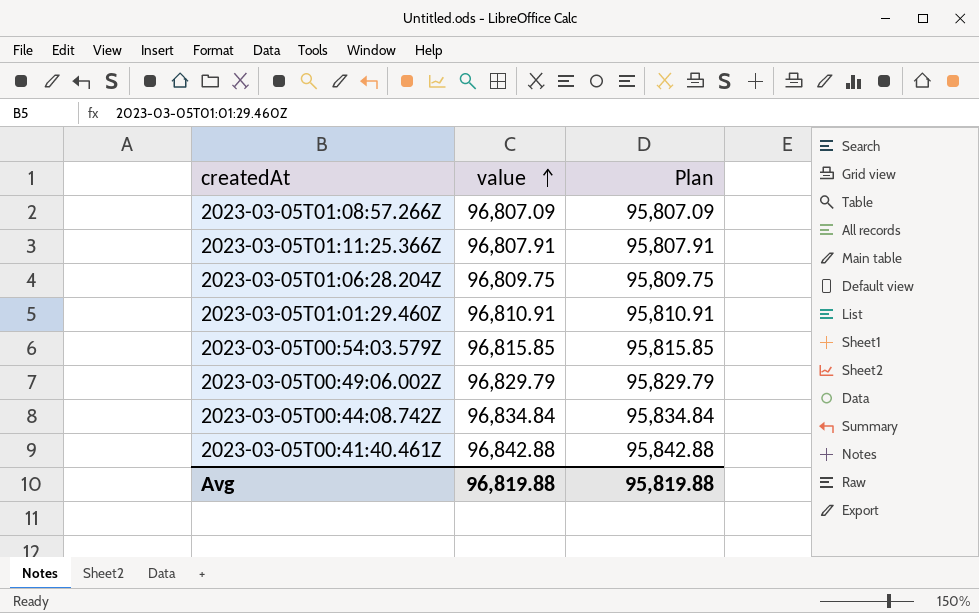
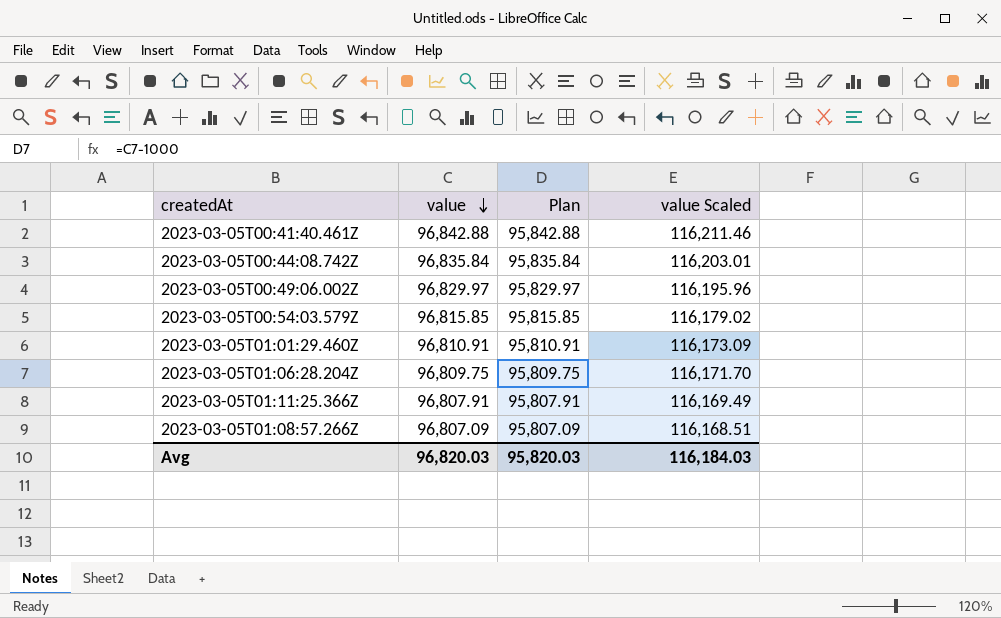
row order: value ascending -> value descending
column value Scaled | formula: none -> [value] * 1.2
2023-03-05T00:44:08.742Z | value: 96,834.84 -> 96,835.84
2023-03-05T00:44:08.742Z | Plan: 95,834.84 -> 95,835.84
2023-03-05T00:49:06.002Z | value: 96,829.79 -> 96,829.97
2023-03-05T00:49:06.002Z | Plan: 95,829.79 -> 95,829.97
Avg | value: 96,819.88 -> 96,820.03
Avg | Plan: 95,819.88 -> 95,820.03

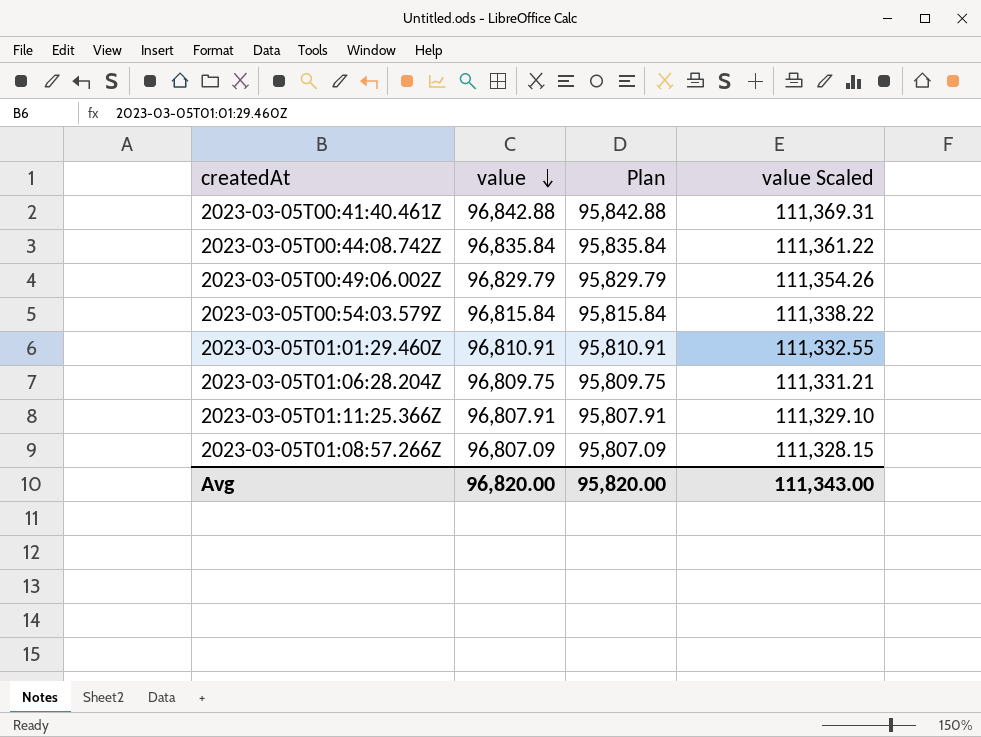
column value Scaled | formula: [value] * 1.2 -> [value] * 1.15
2023-03-05T00:49:06.002Z | value: 96,829.97 -> 96,829.79
2023-03-05T00:49:06.002Z | Plan: 95,829.97 -> 95,829.79
2023-03-05T00:54:03.579Z | value: 96,815.85 -> 96,815.84
2023-03-05T00:54:03.579Z | Plan: 95,815.85 -> 95,815.84
Avg | value: 96,820.03 -> 96,820.00
Avg | Plan: 95,820.03 -> 95,820.00
Avg | value Scaled: 116,184.03 -> 111,343.00

